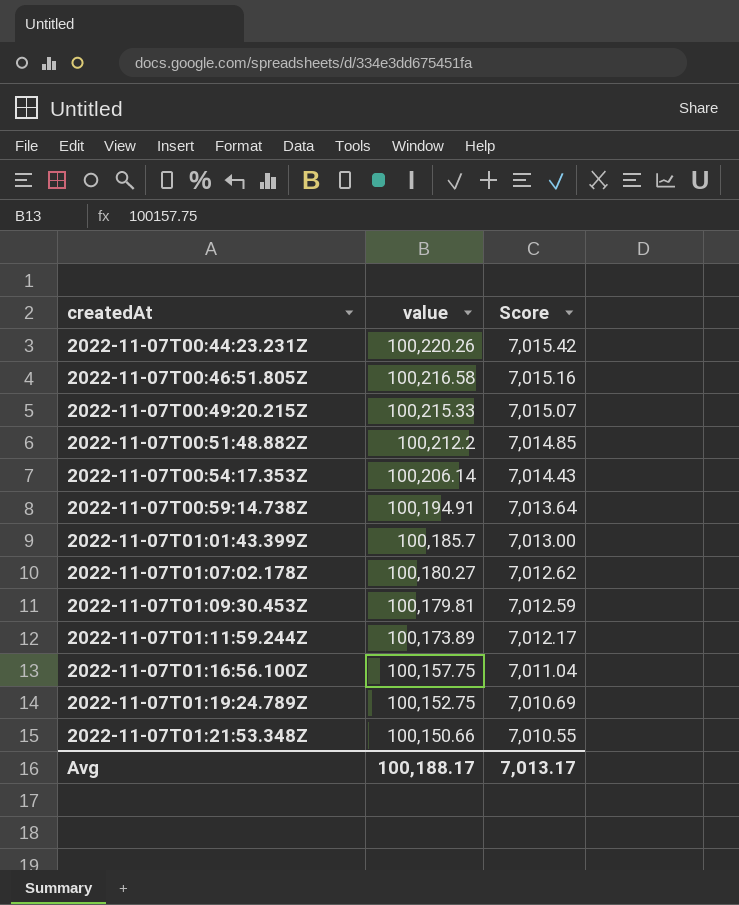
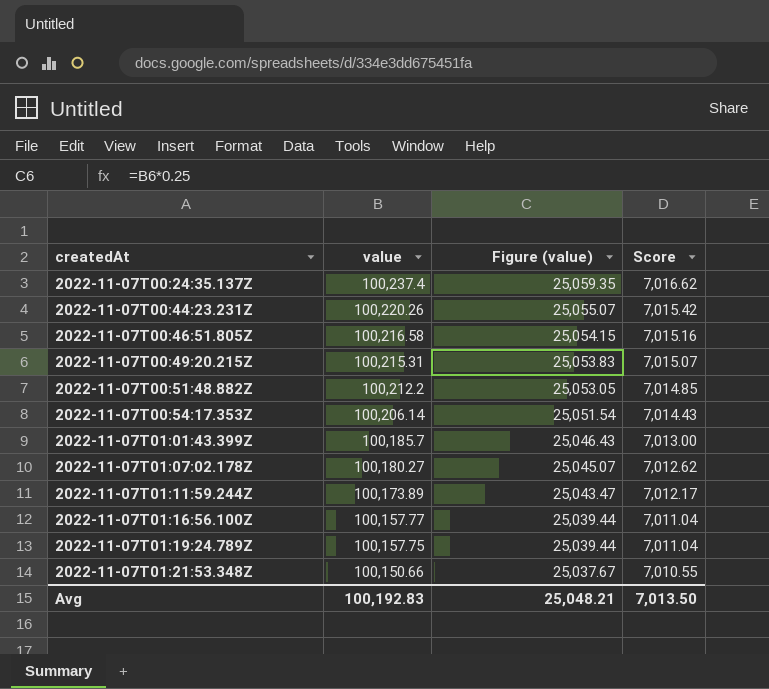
column Figure (value) | formula: none -> [value] * 0.25
row 2022-11-07T00:59:14.738Z: 100,194.91 | 7,013.64 -> none
row 2022-11-07T01:09:30.453Z: 100,179.81 | 7,012.59 -> none
row 2022-11-07T00:24:35.137Z: none -> 100,237.4 | 25,059.35 | 7,016.62
2022-11-07T00:49:20.215Z | value: 100,215.33 -> 100,215.31
2022-11-07T01:16:56.100Z | value: 100,157.75 -> 100,157.77
2022-11-07T01:19:24.789Z | value: 100,152.75 -> 100,157.75
2022-11-07T01:19:24.789Z | Score: 7,010.69 -> 7,011.04
Avg | value: 100,188.17 -> 100,192.83
Avg | Score: 7,013.17 -> 7,013.50

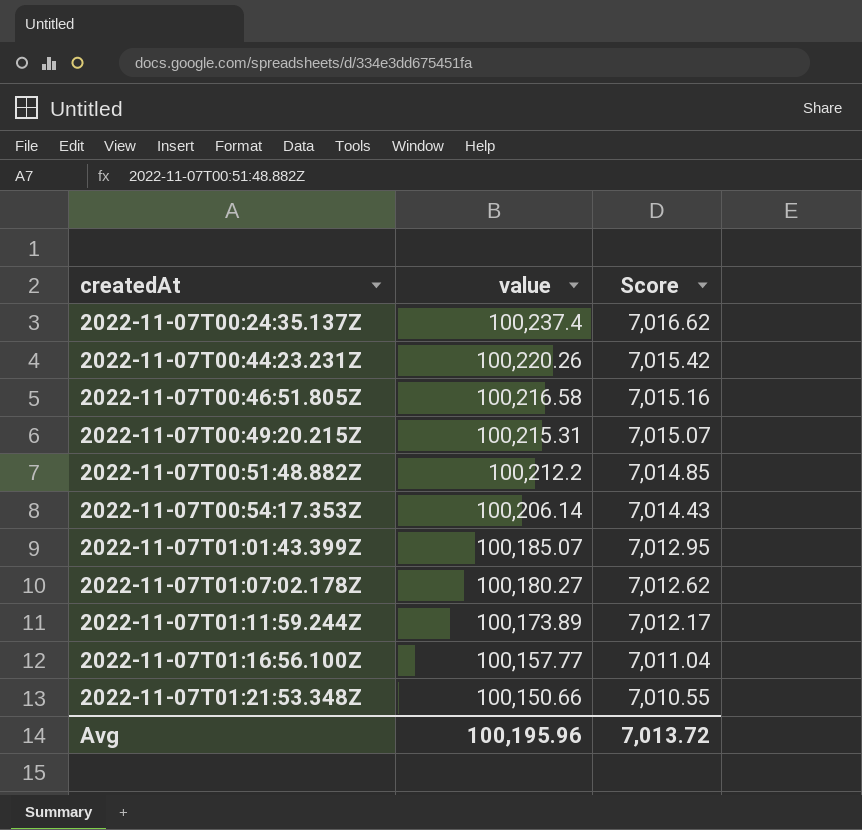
column Figure (value) | formula: [value] * 0.25 -> none
row 2022-11-07T01:19:24.789Z: 100,157.75 | 25,039.44 | 7,011.04 -> none
2022-11-07T01:01:43.399Z | value: 100,185.7 -> 100,185.07
2022-11-07T01:01:43.399Z | Score: 7,013.00 -> 7,012.95
Avg | value: 100,192.83 -> 100,195.96
Avg | Score: 7,013.50 -> 7,013.72

